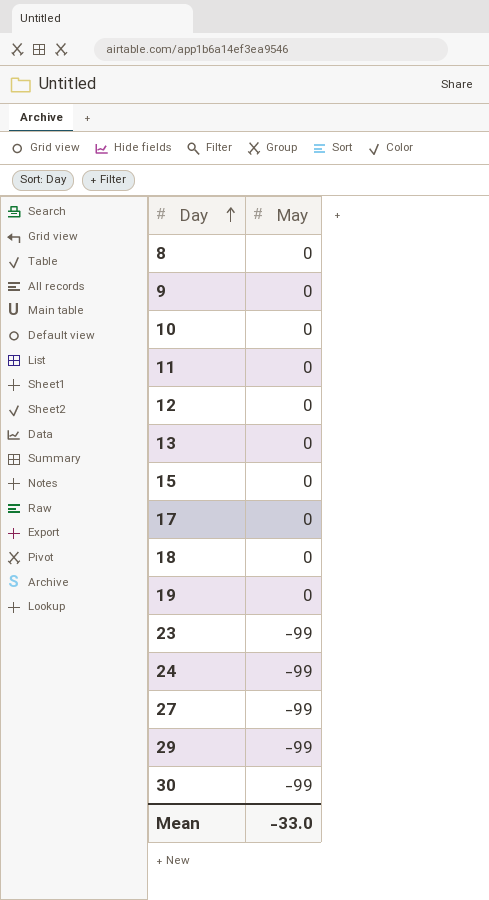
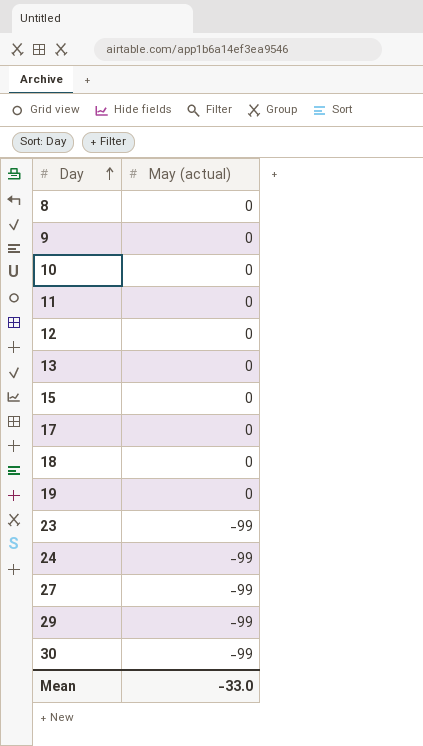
column name: May -> May (actual)

